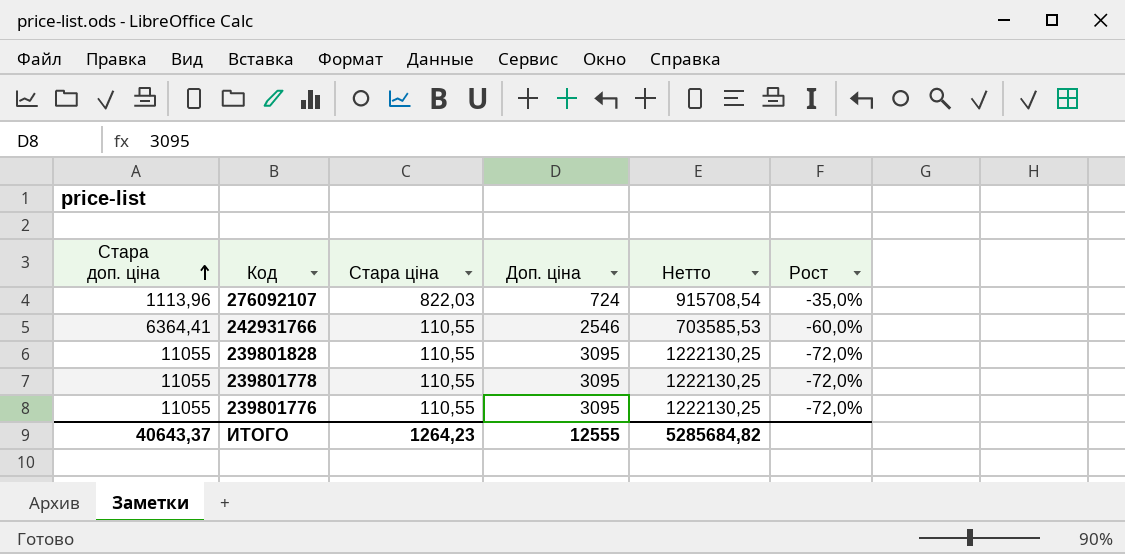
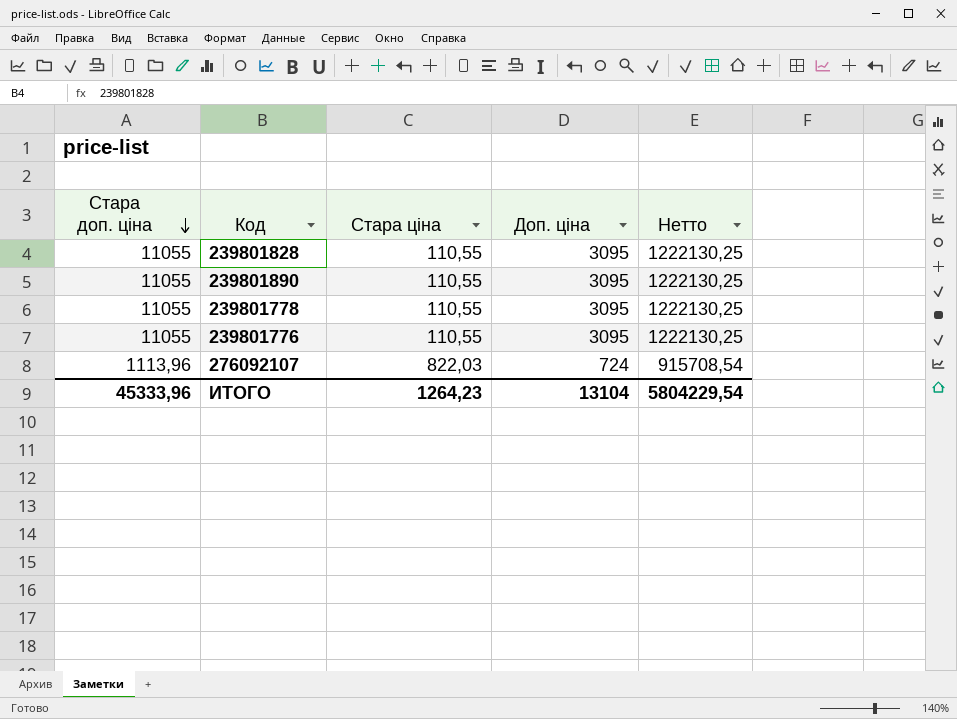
row order: Стара доп. ціна ascending -> Стара доп. ціна descending
column Рост | formula: ([Доп. ціна] - [Стара доп. ціна]) / [Стара доп. ціна] -> none
row 242931766: 6364,41 | 110,55 | 2546 | 703585,53 | -60,0% -> none
row 239801890: none -> 11055 | 110,55 | 3095 | 1222130,25
ИТОГО | Стара доп. ціна: 40643,37 -> 45333,96
ИТОГО | Доп. ціна: 12555 -> 13104
ИТОГО | Нетто: 5285684,82 -> 5804229,54

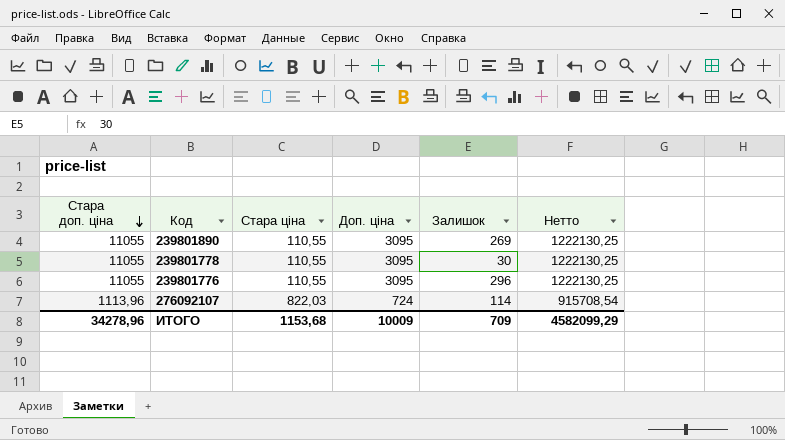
column Залишок | position: none -> 5
row 239801828: 11055 | 110,55 | 3095 | 1222130,25 -> none
ИТОГО | Стара доп. ціна: 45333,96 -> 34278,96
ИТОГО | Стара ціна: 1264,23 -> 1153,68
ИТОГО | Доп. ціна: 13104 -> 10009
ИТОГО | Нетто: 5804229,54 -> 4582099,29

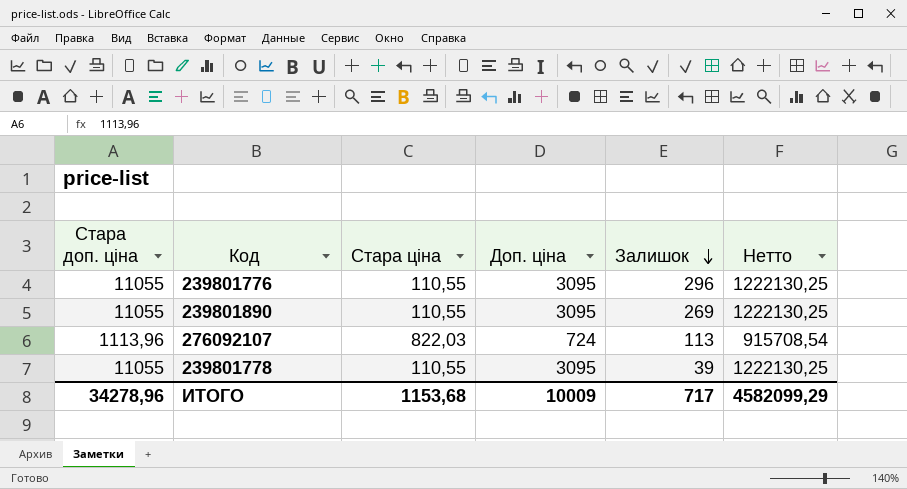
row order: Стара доп. ціна descending -> Залишок descending
276092107 | Залишок: 114 -> 113
239801778 | Залишок: 30 -> 39
ИТОГО | Залишок: 709 -> 717

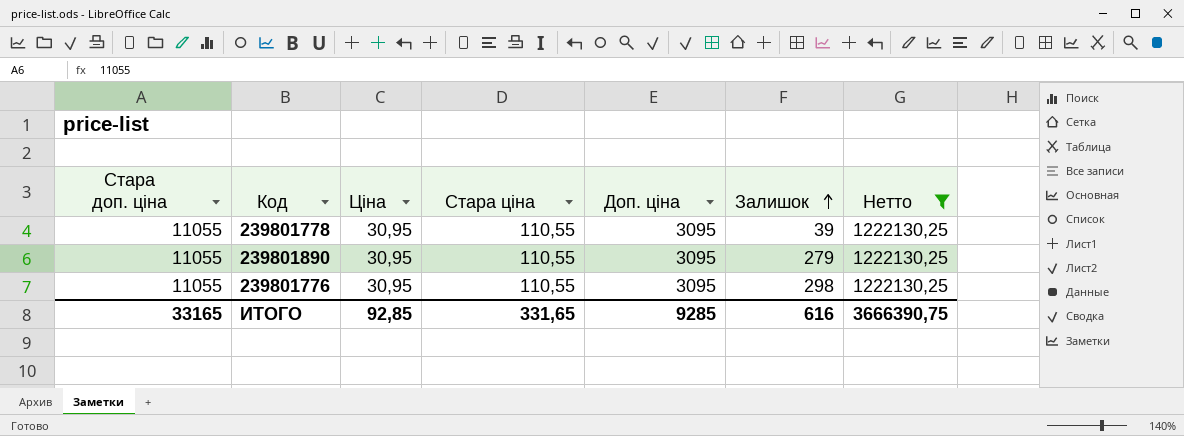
filter: none -> Нетто = 1222130,25
row order: Залишок descending -> Залишок ascending
column Ціна | position: none -> 3
239801890 | Залишок: 269 -> 279
239801776 | Залишок: 296 -> 298
ИТОГО | Стара доп. ціна: 34278,96 -> 33165
ИТОГО | Стара ціна: 1153,68 -> 331,65
ИТОГО | Доп. ціна: 10009 -> 9285
ИТОГО | Залишок: 717 -> 616
ИТОГО | Нетто: 4582099,29 -> 3666390,75

